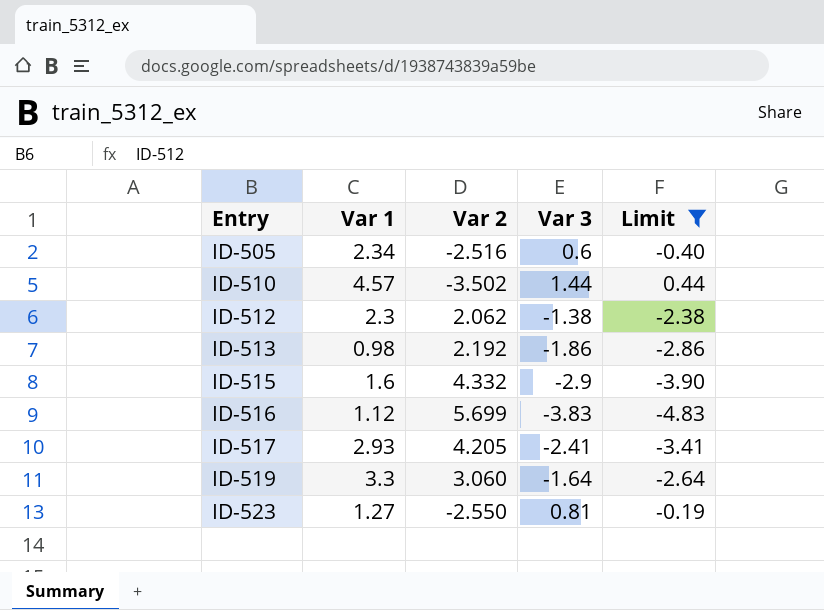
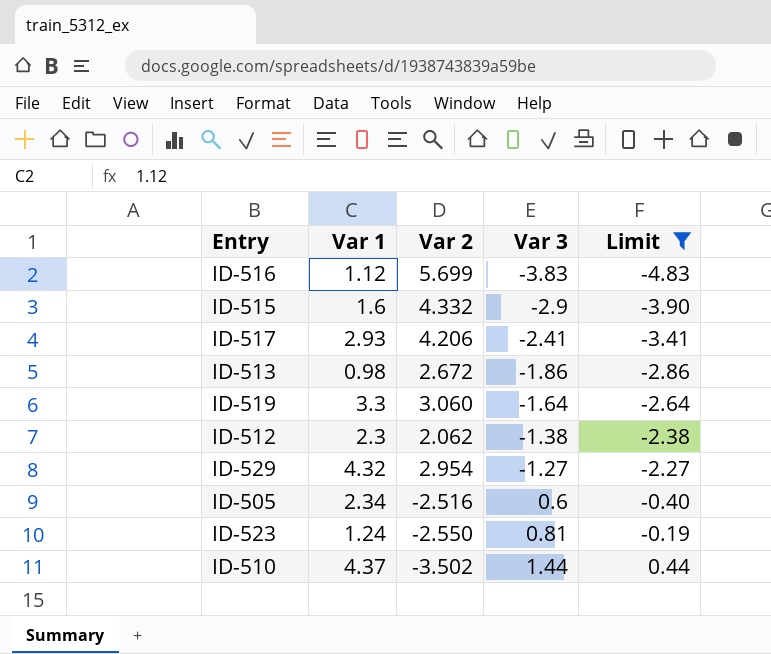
row order: Entry ascending -> Var 3 ascending
ID-517 | Var 2: 4.205 -> 4.206
ID-513 | Var 2: 2.192 -> 2.672
row ID-529: none -> 4.32 | 2.954 | -1.27 | -2.27
ID-523 | Var 1: 1.27 -> 1.24
ID-510 | Var 1: 4.57 -> 4.37

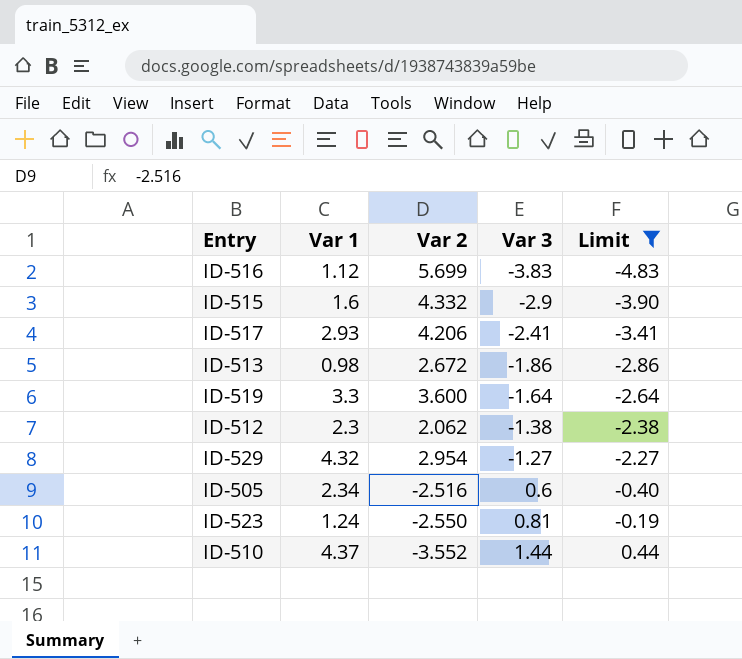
ID-519 | Var 2: 3.060 -> 3.600
ID-510 | Var 2: -3.502 -> -3.552

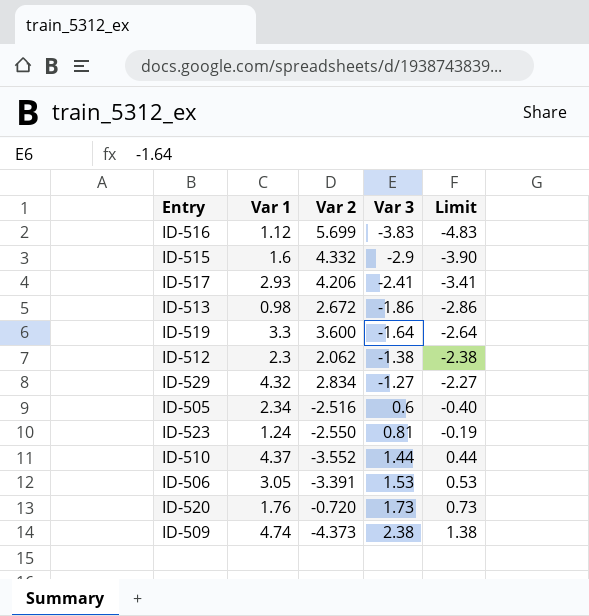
filter: Limit <= 0.44 -> none
ID-529 | Var 2: 2.954 -> 2.834

